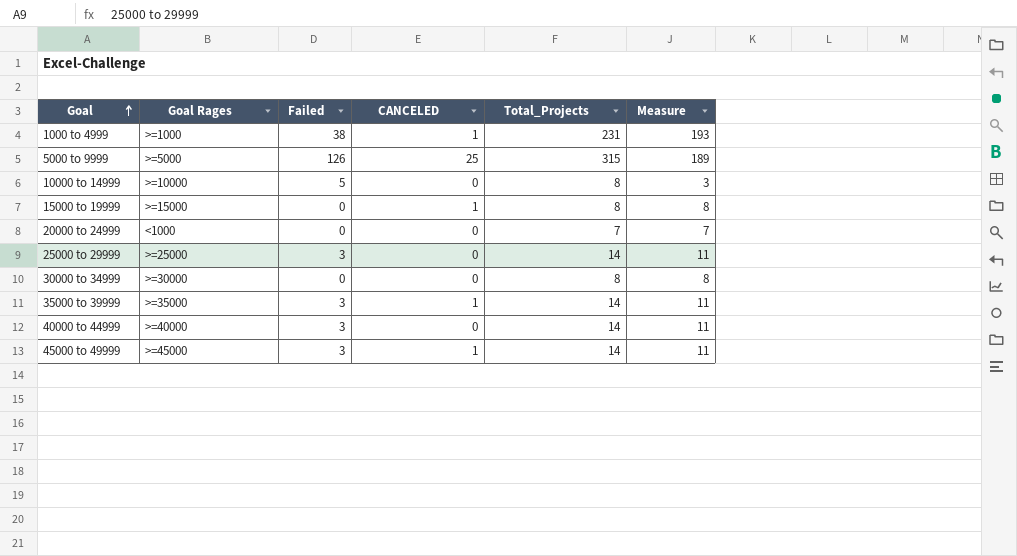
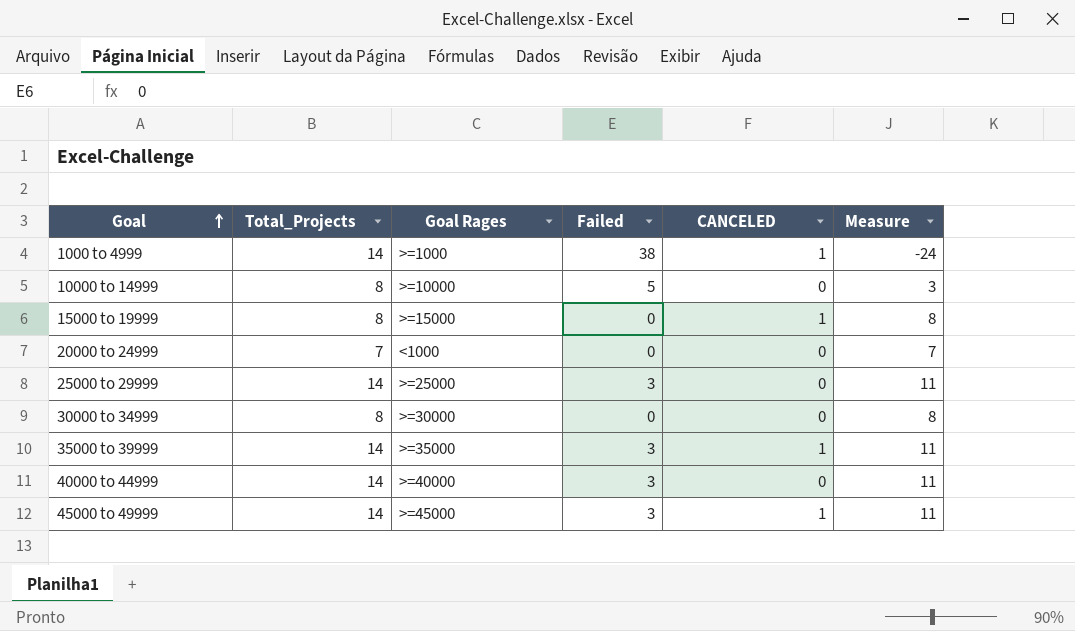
column Total_Projects | position: 5 -> 2
row 5000 to 9999: >=5000 | 126 | 25 | 315 | 189 -> none
1000 to 4999 | Total_Projects: 231 -> 14
1000 to 4999 | Measure: 193 -> -24

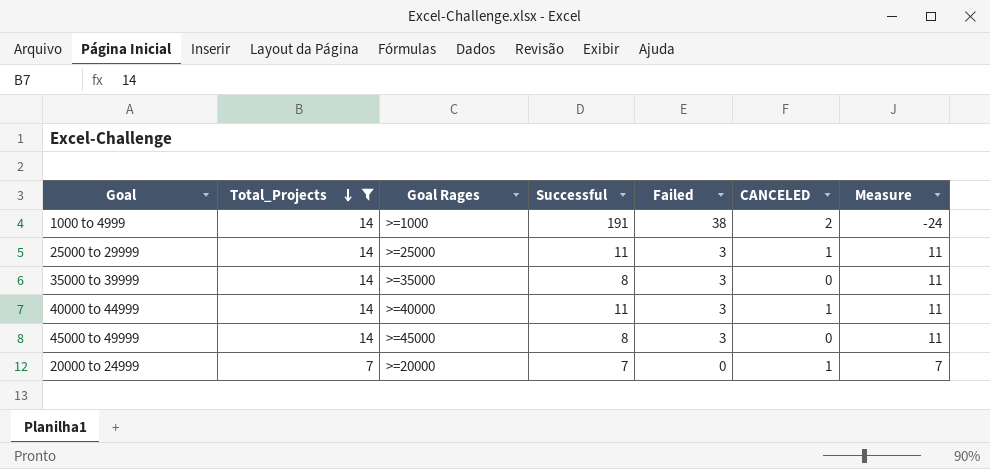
filter: none -> Total_Projects != 8
row order: Goal ascending -> Total_Projects descending
column Successful | position: none -> 4
1000 to 4999 | CANCELED: 1 -> 2
25000 to 29999 | CANCELED: 0 -> 1
35000 to 39999 | CANCELED: 1 -> 0
40000 to 44999 | CANCELED: 0 -> 1
45000 to 49999 | CANCELED: 1 -> 0
20000 to 24999 | Goal Rages: <1000 -> >=20000
20000 to 24999 | CANCELED: 0 -> 1

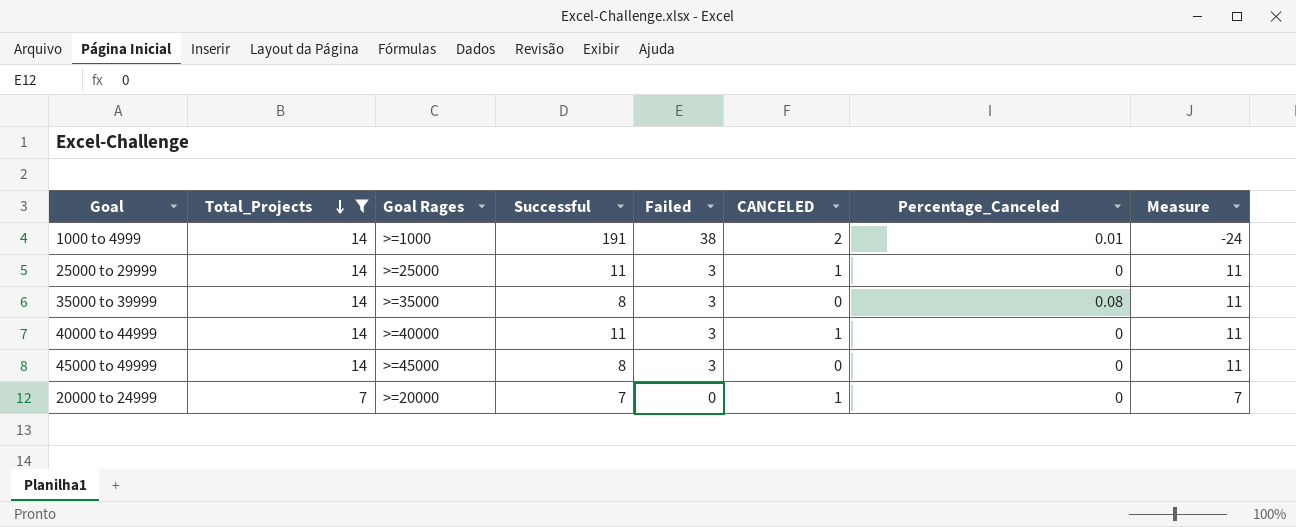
column Percentage_Canceled | position: none -> 7

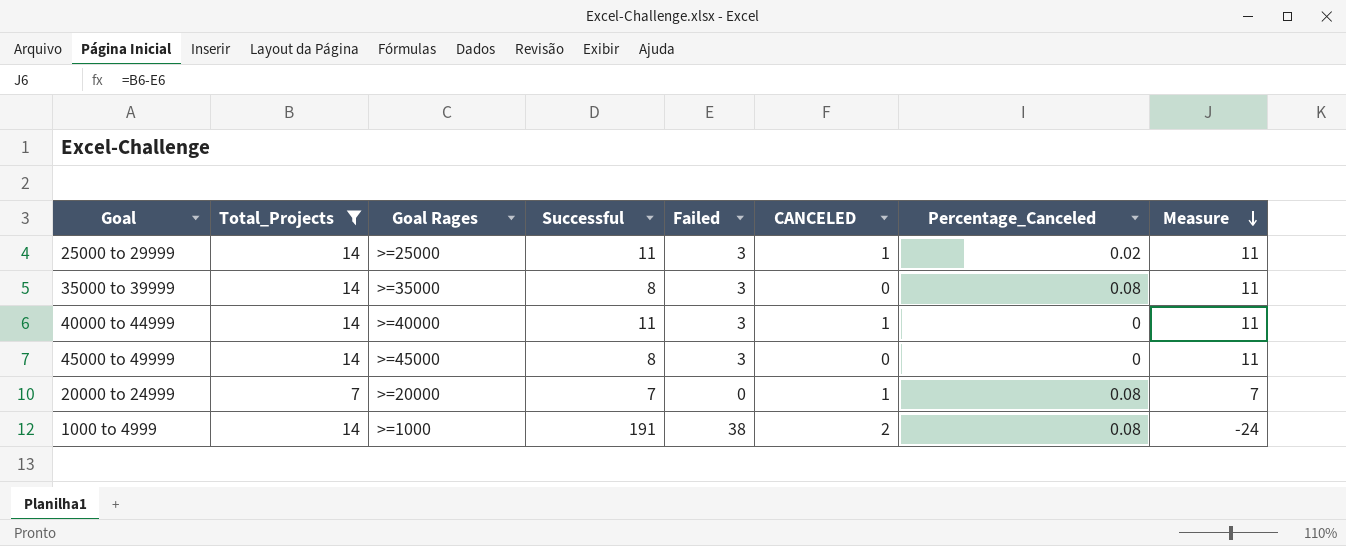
row order: Total_Projects descending -> Measure descending
25000 to 29999 | Percentage_Canceled: 0 -> 0.02
20000 to 24999 | Percentage_Canceled: 0 -> 0.08
1000 to 4999 | Percentage_Canceled: 0.01 -> 0.08

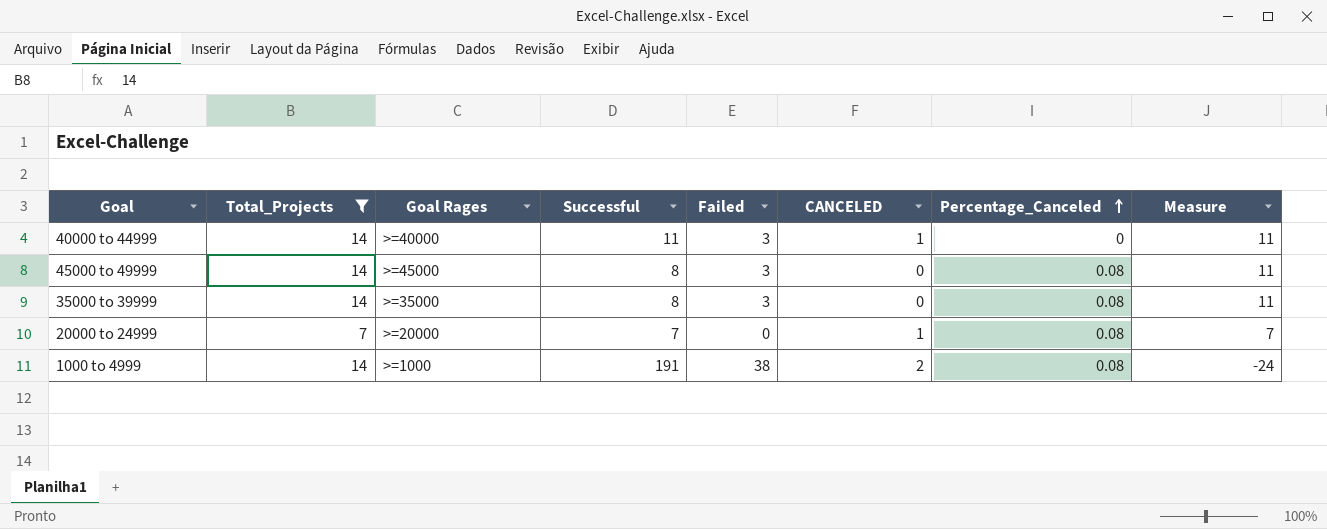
row order: Measure descending -> Percentage_Canceled ascending
row 25000 to 29999: 14 | >=25000 | 11 | 3 | 1 | 0.02 | 11 -> none
45000 to 49999 | Percentage_Canceled: 0 -> 0.08

